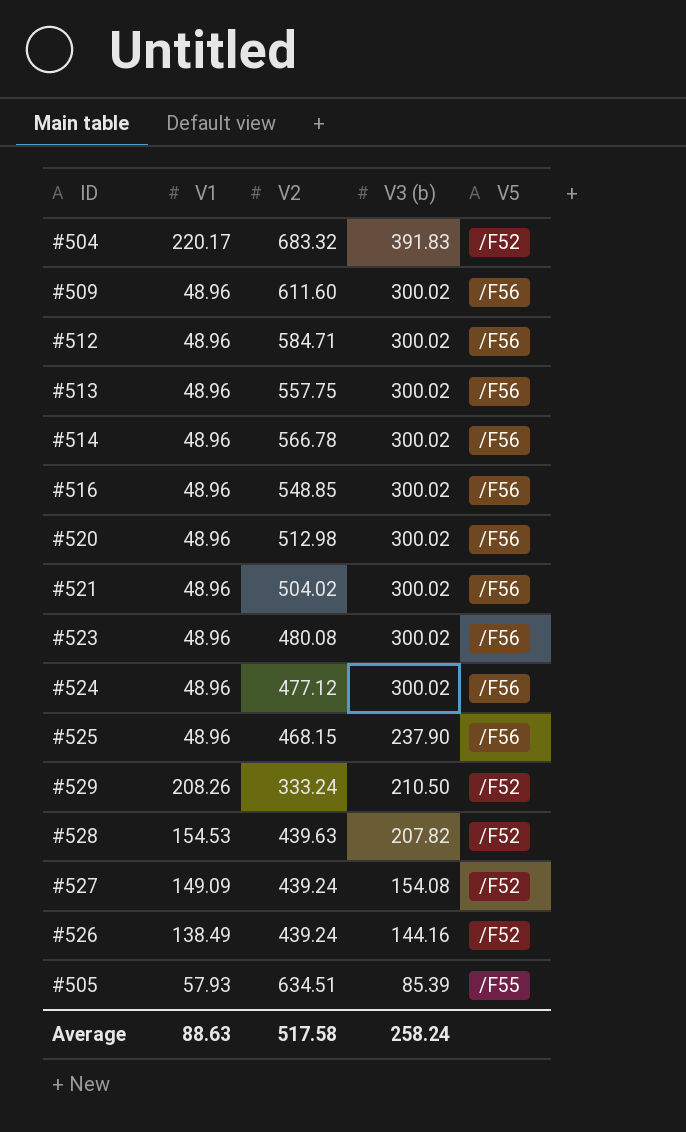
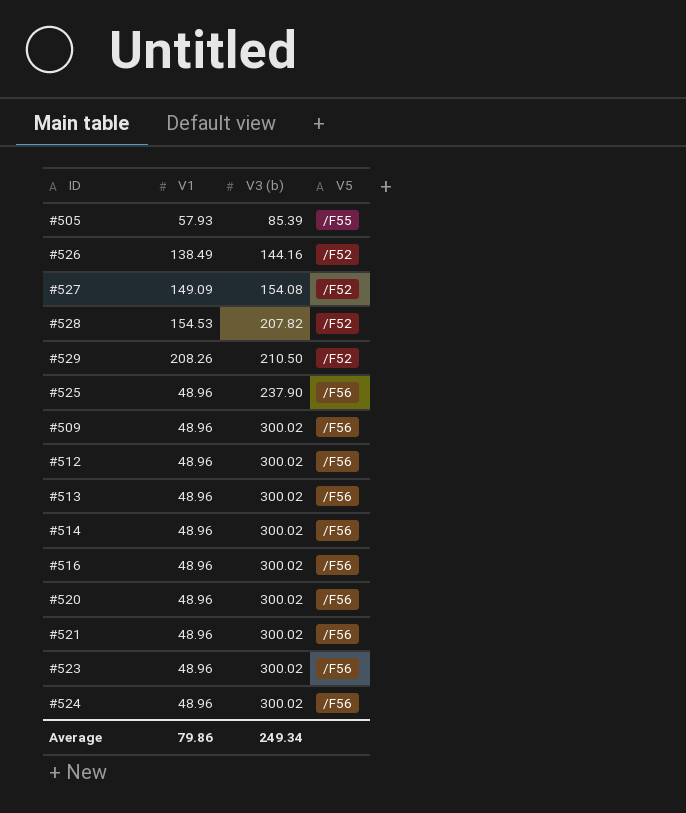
row order: V3 (b) descending -> V3 (b) ascending
column V2 | position: 3 -> none
row #504: 220.17 | 683.32 | 391.83 | /F52 -> none
Average | V1: 88.63 -> 79.86
Average | V3 (b): 258.24 -> 249.34

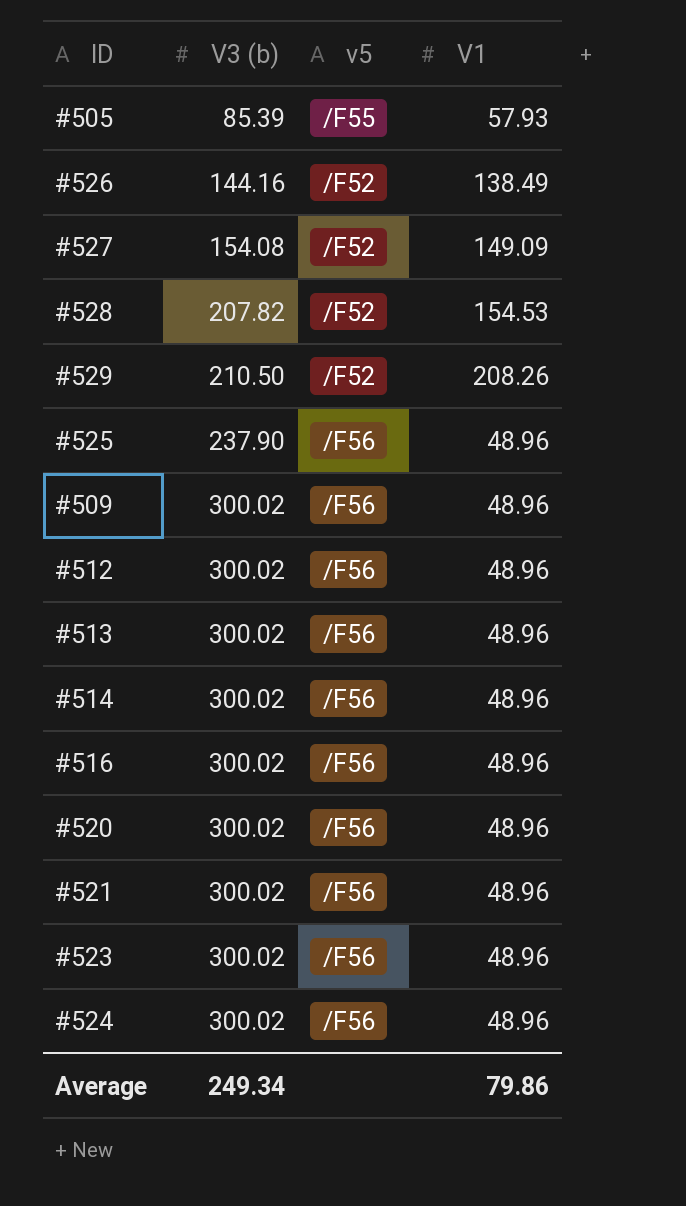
column name: V5 -> v5
column V1 | position: 2 -> 4

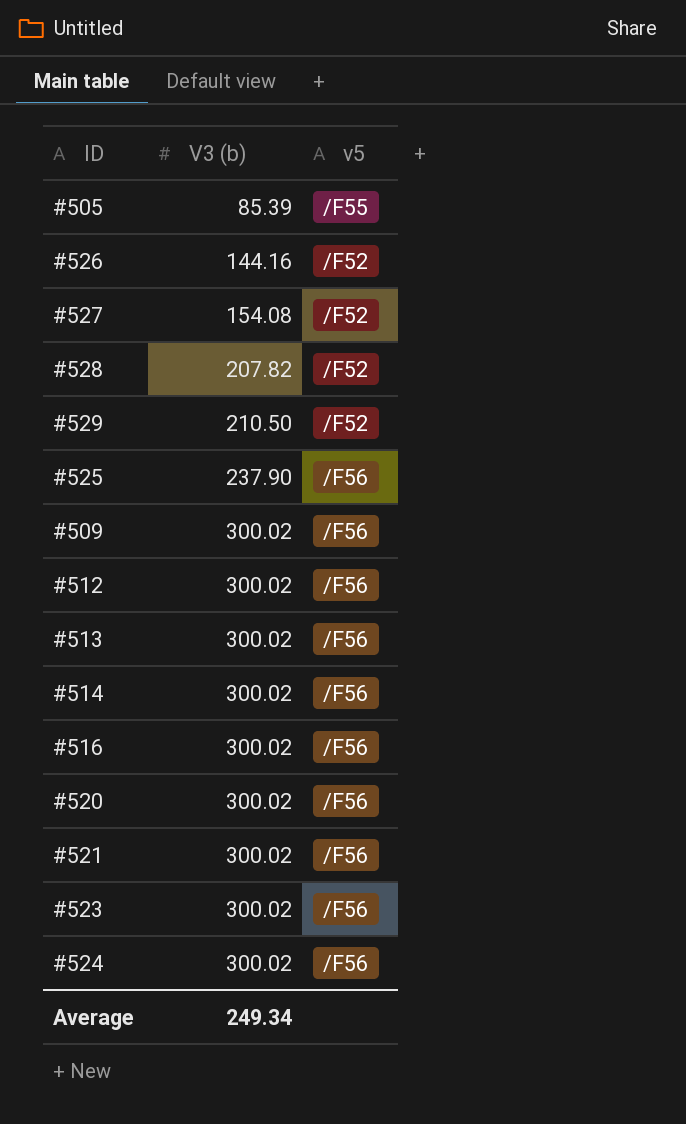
column V1 | position: 4 -> none

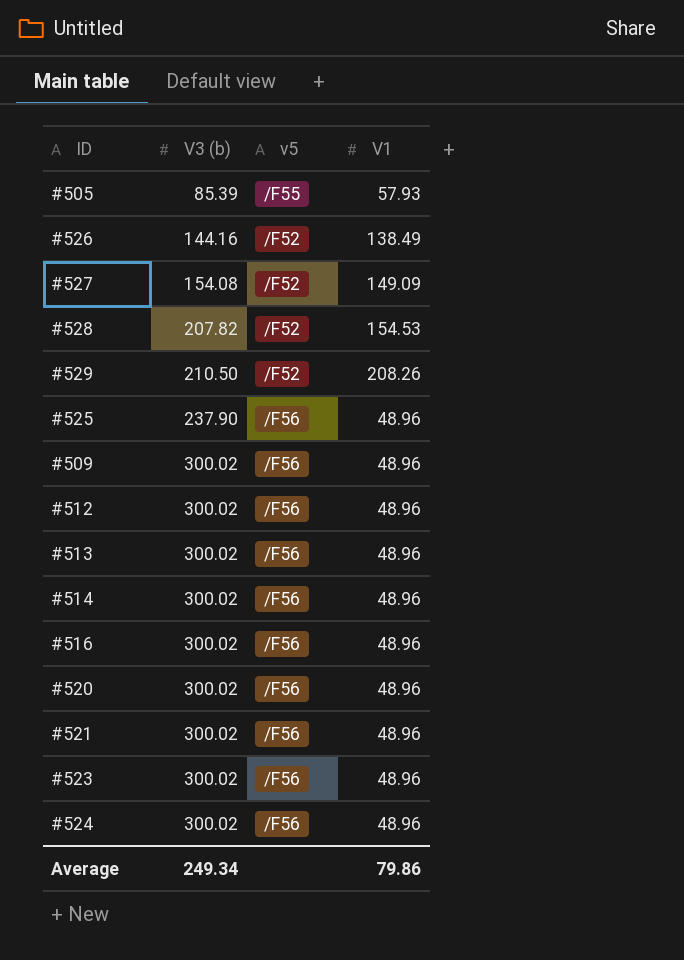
column V1 | position: none -> 4

